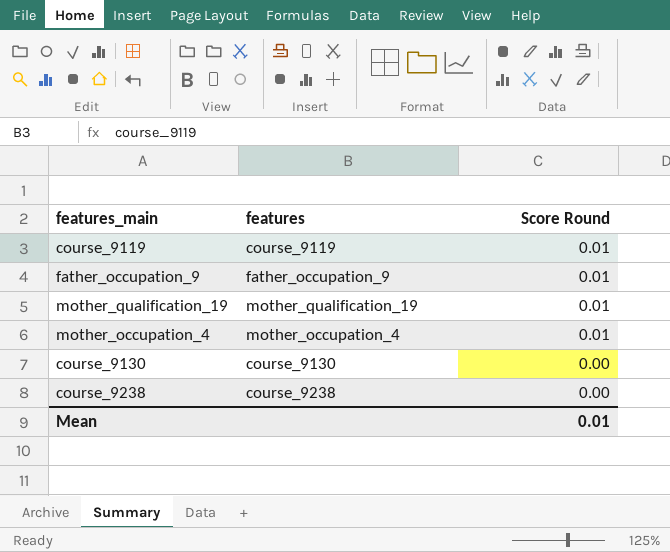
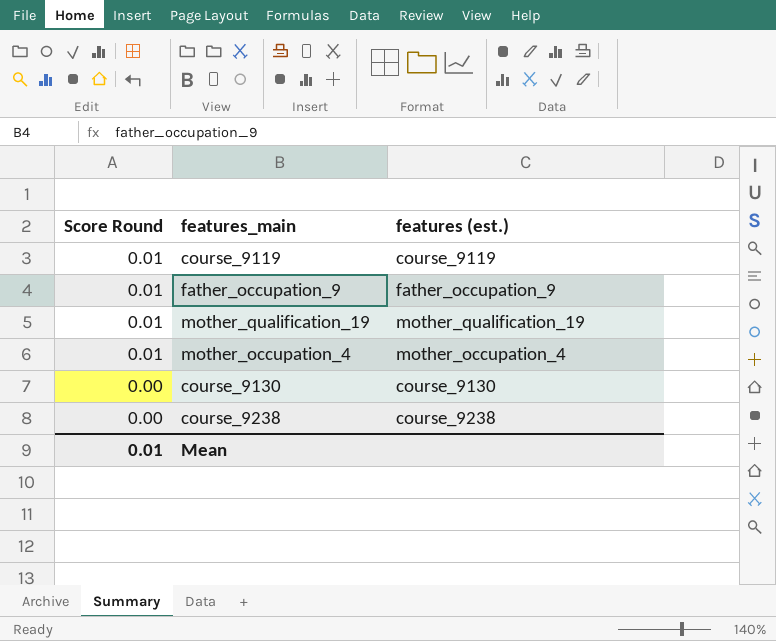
column Score Round | position: 3 -> 1
column name: features -> features (est.)

